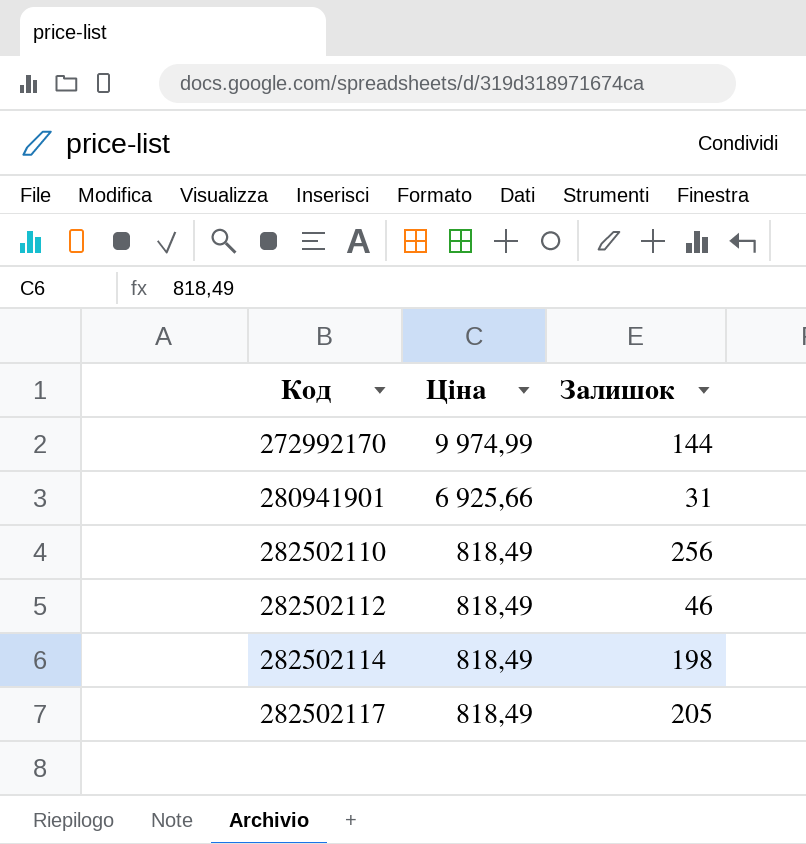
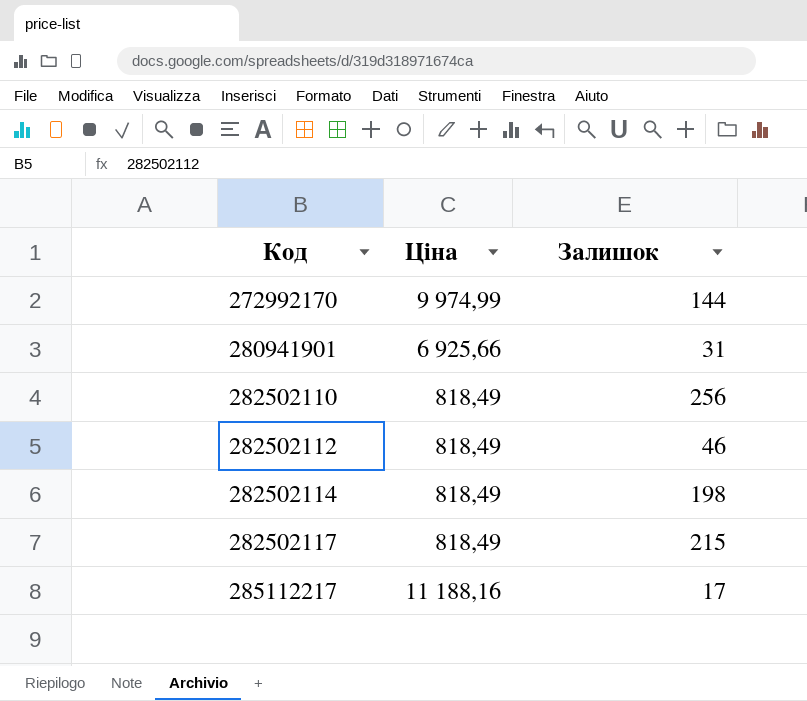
282502117 | Залишок: 205 -> 215
row 285112217: none -> 11 188,16 | 17

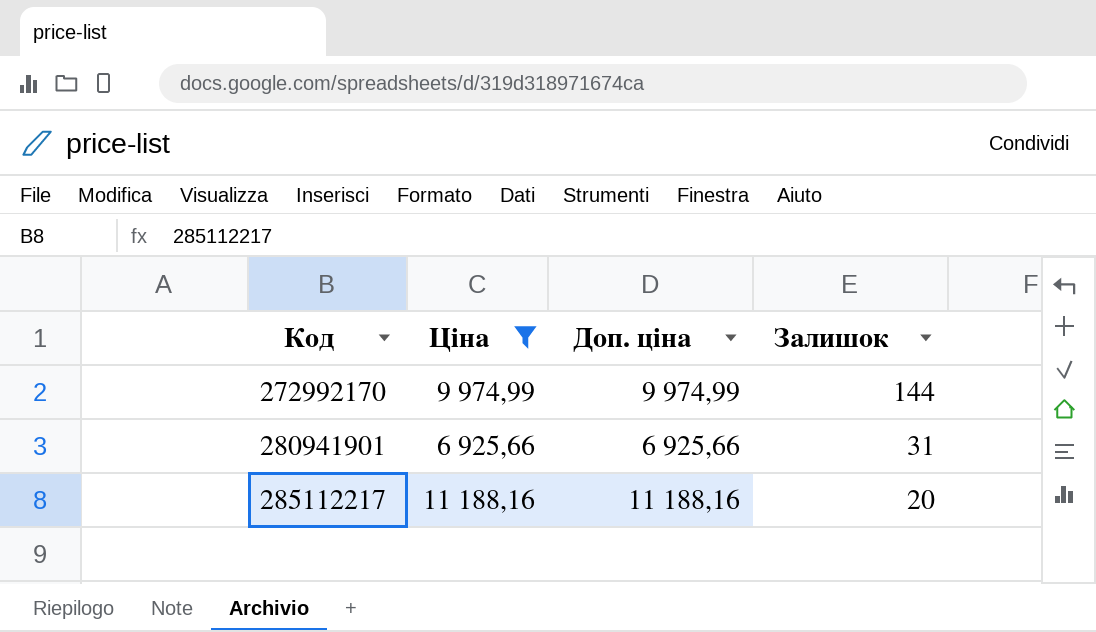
filter: none -> Ціна != 818,49
column Доп. ціна | position: none -> 3
285112217 | Залишок: 17 -> 20

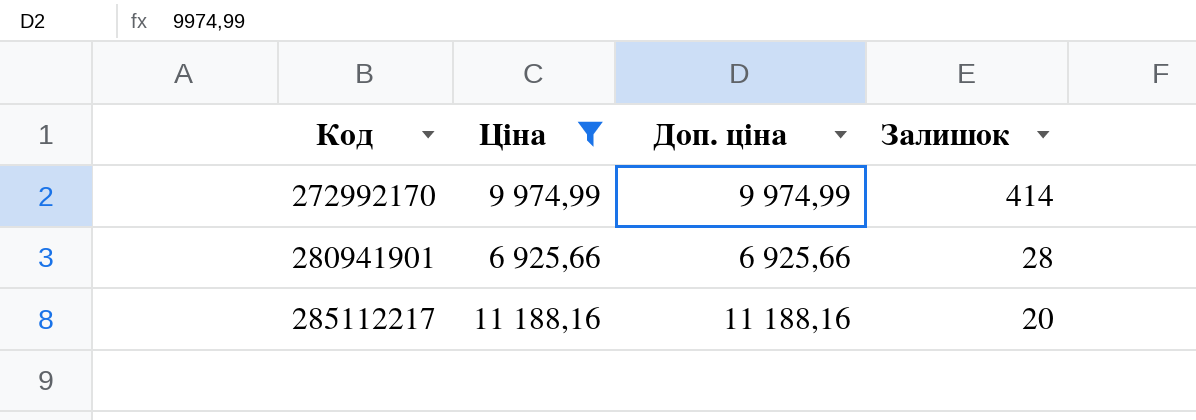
272992170 | Залишок: 144 -> 414
280941901 | Залишок: 31 -> 28

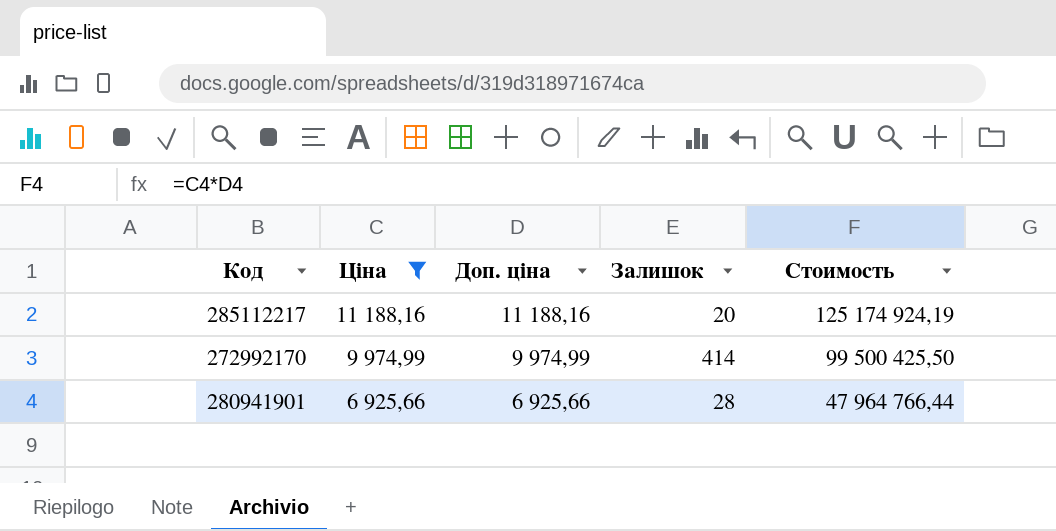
row order: Код ascending -> Ціна descending
column Стоимость | formula: none -> [Ціна] * [Доп. ціна]

